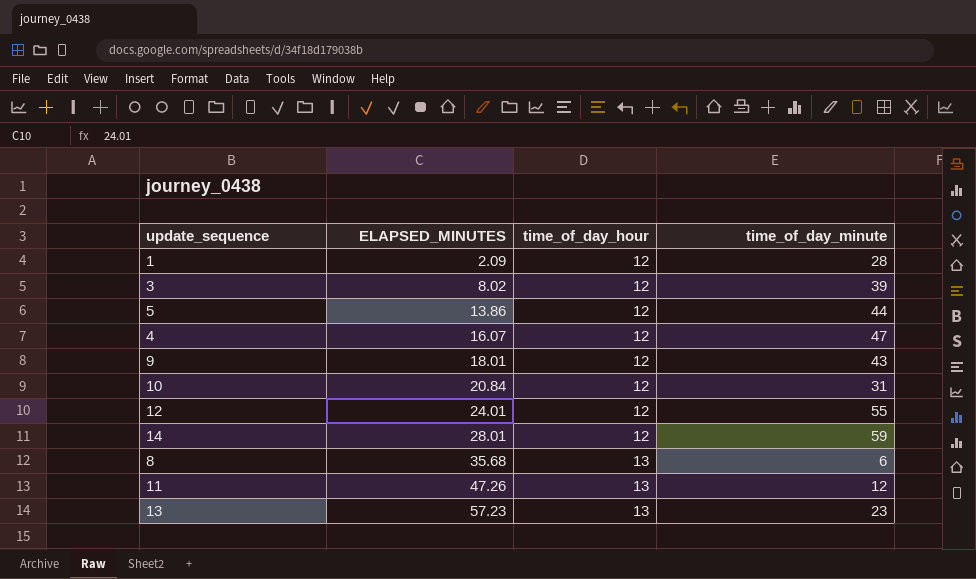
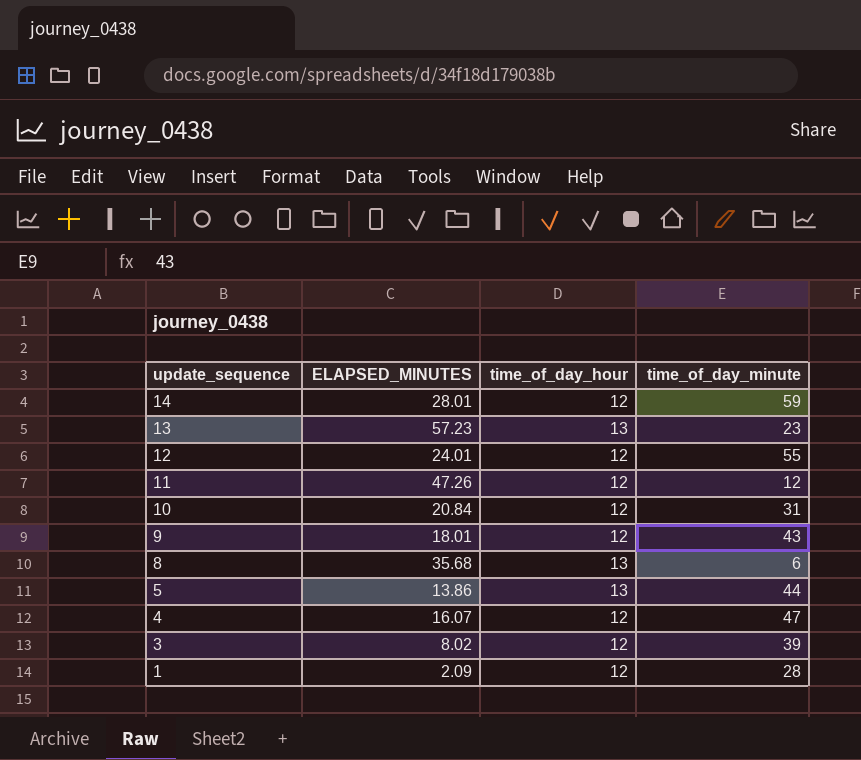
row order: ELAPSED_MINUTES ascending -> update_sequence descending
11 | time_of_day_hour: 13 -> 12
5 | time_of_day_hour: 12 -> 13

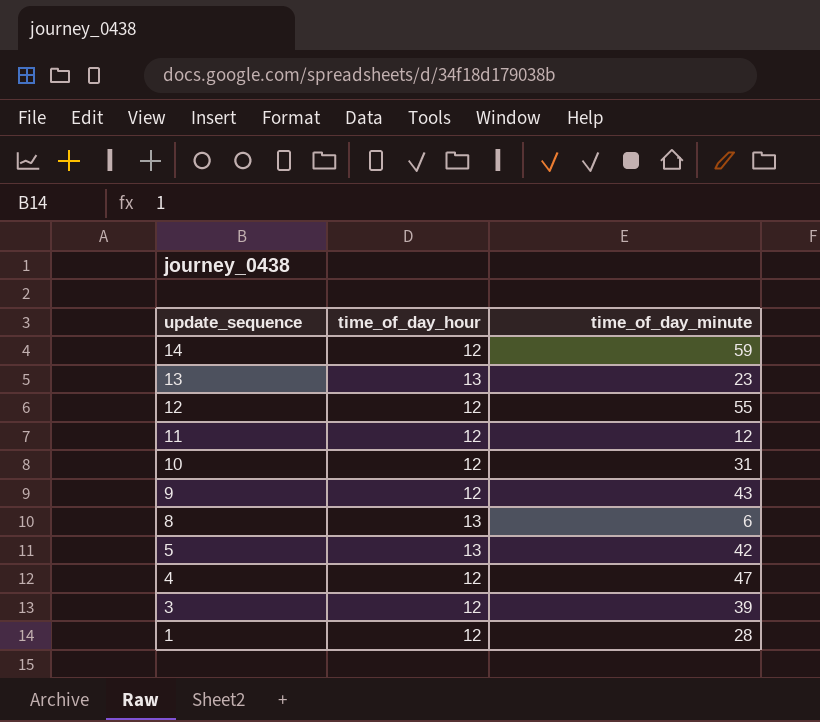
column ELAPSED_MINUTES | position: 2 -> none
5 | time_of_day_minute: 44 -> 42

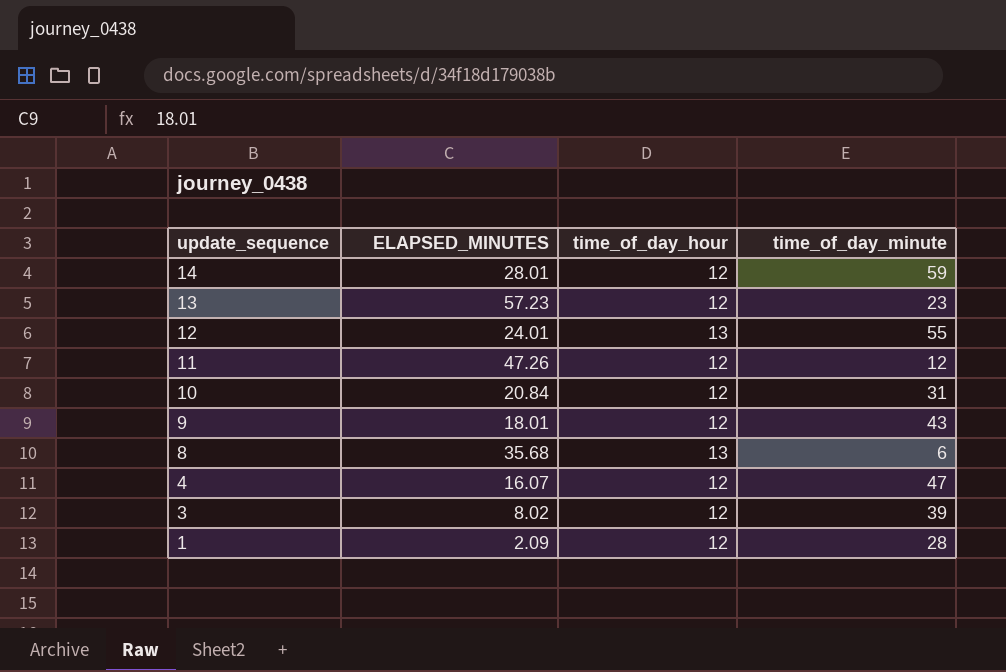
column ELAPSED_MINUTES | position: none -> 2
row 5: 13 | 42 -> none
13 | time_of_day_hour: 13 -> 12
12 | time_of_day_hour: 12 -> 13

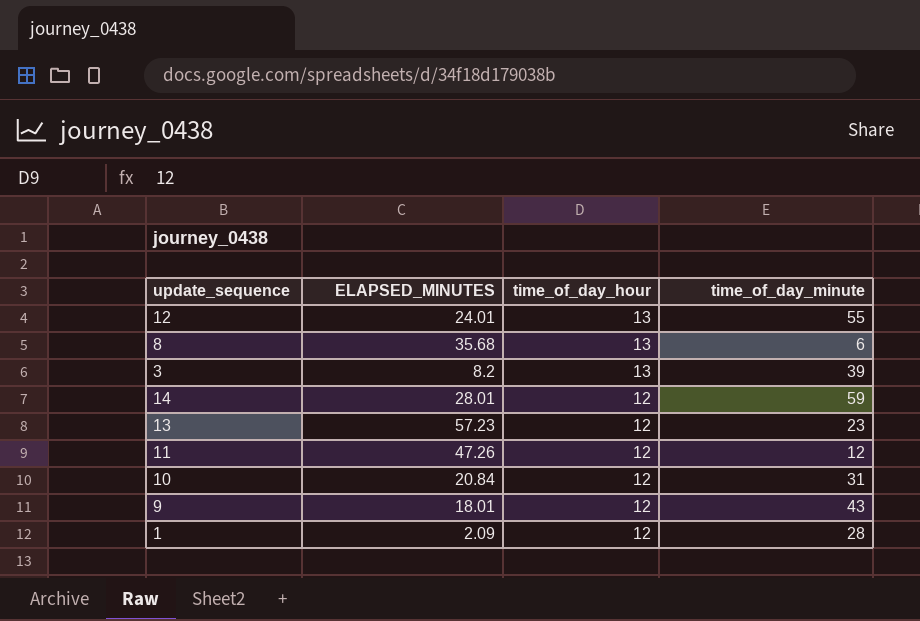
row order: update_sequence descending -> time_of_day_hour descending
row 4: 16.07 | 12 | 47 -> none
3 | ELAPSED_MINUTES: 8.02 -> 8.2
3 | time_of_day_hour: 12 -> 13

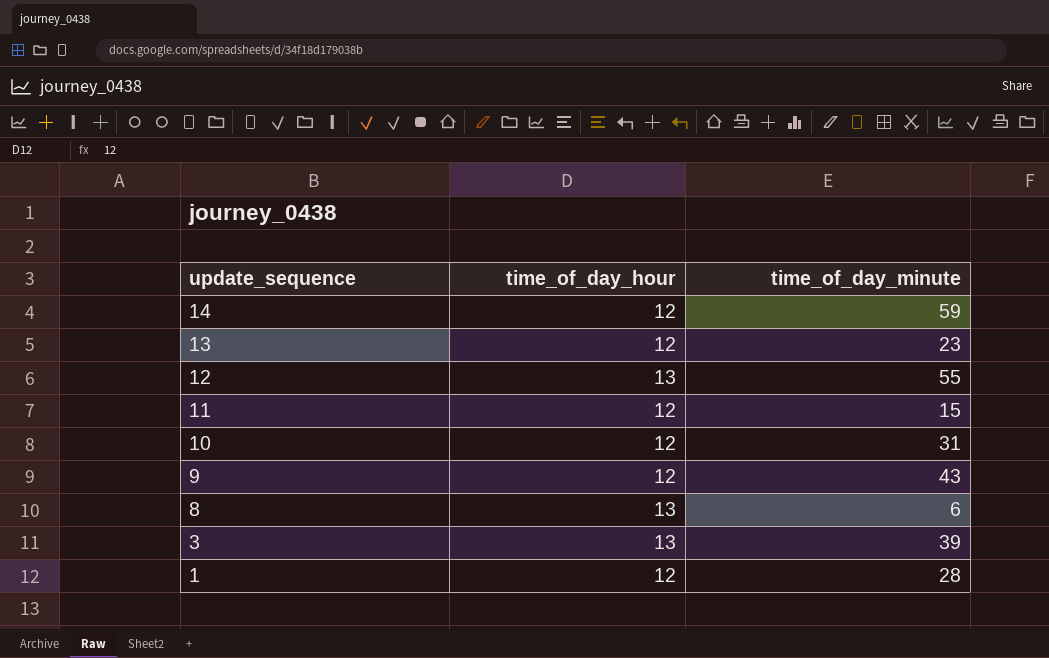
row order: time_of_day_hour descending -> update_sequence descending
column ELAPSED_MINUTES | position: 2 -> none
11 | time_of_day_minute: 12 -> 15

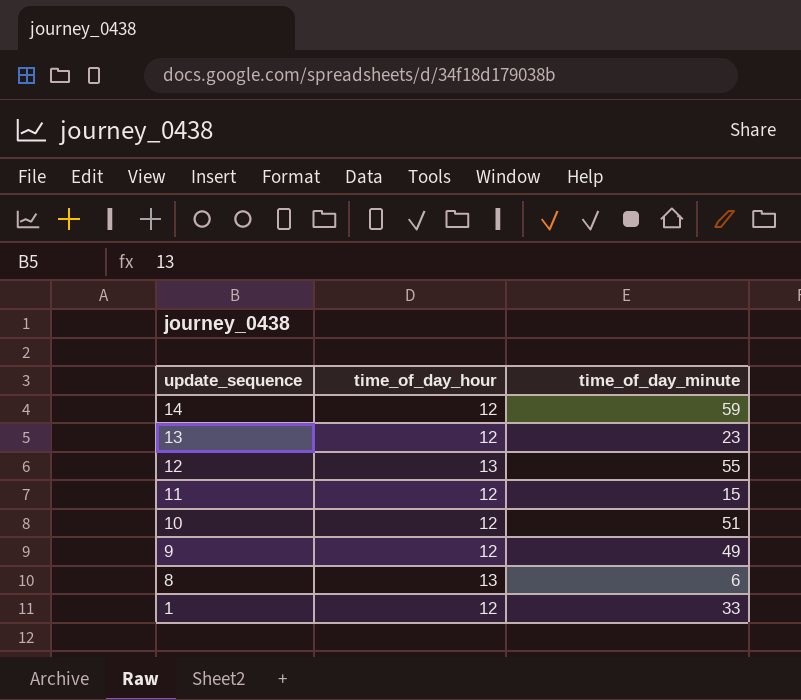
row 3: 13 | 39 -> none
10 | time_of_day_minute: 31 -> 51
9 | time_of_day_minute: 43 -> 49
1 | time_of_day_minute: 28 -> 33

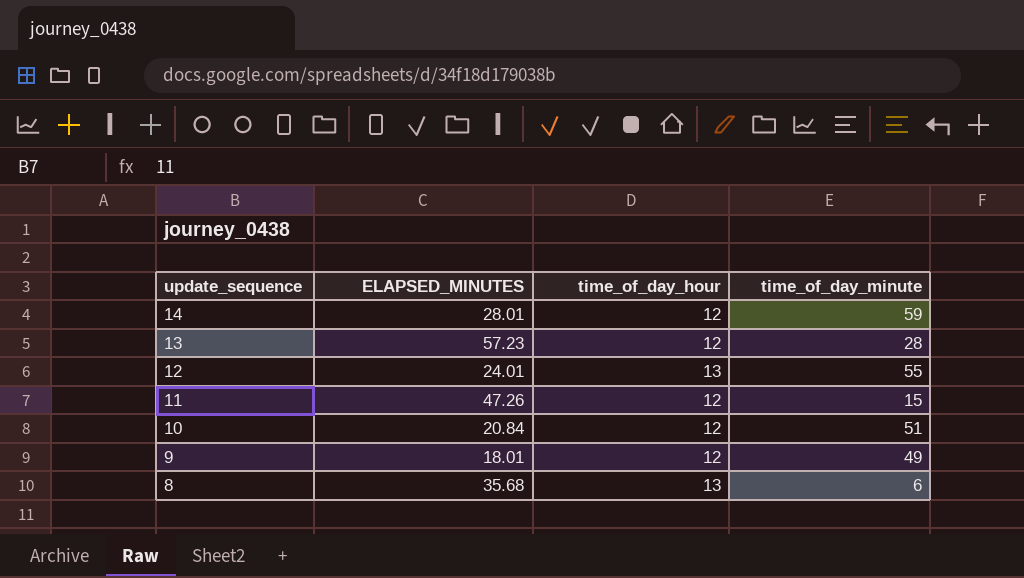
column ELAPSED_MINUTES | position: none -> 2
row 1: 12 | 33 -> none
13 | time_of_day_minute: 23 -> 28

